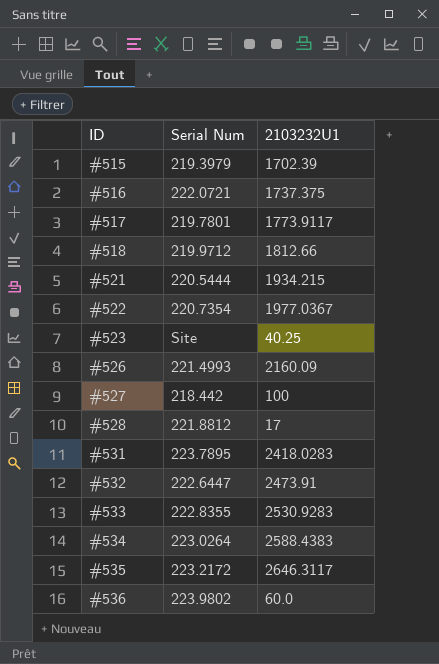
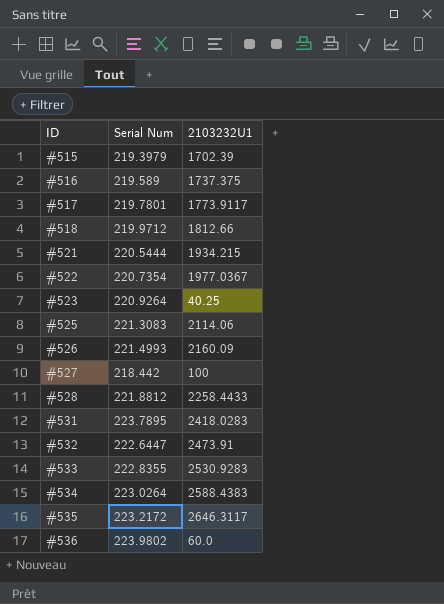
#516 | Serial Num: 222.0721 -> 219.589
#523 | Serial Num: Site -> 220.9264
row #525: none -> 221.3083 | 2114.06
#528 | 2103232U1: 17 -> 2258.4433

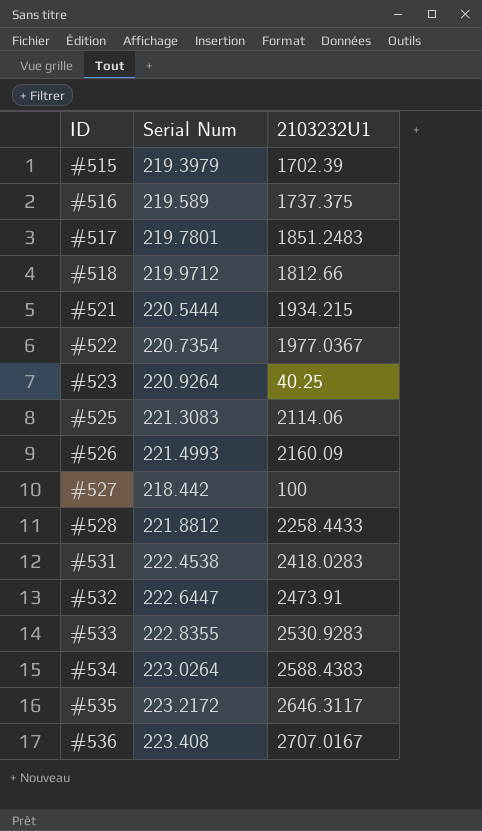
#517 | 2103232U1: 1773.9117 -> 1851.2483
#531 | Serial Num: 223.7895 -> 222.4538
#536 | Serial Num: 223.9802 -> 223.408
#536 | 2103232U1: 60.0 -> 2707.0167

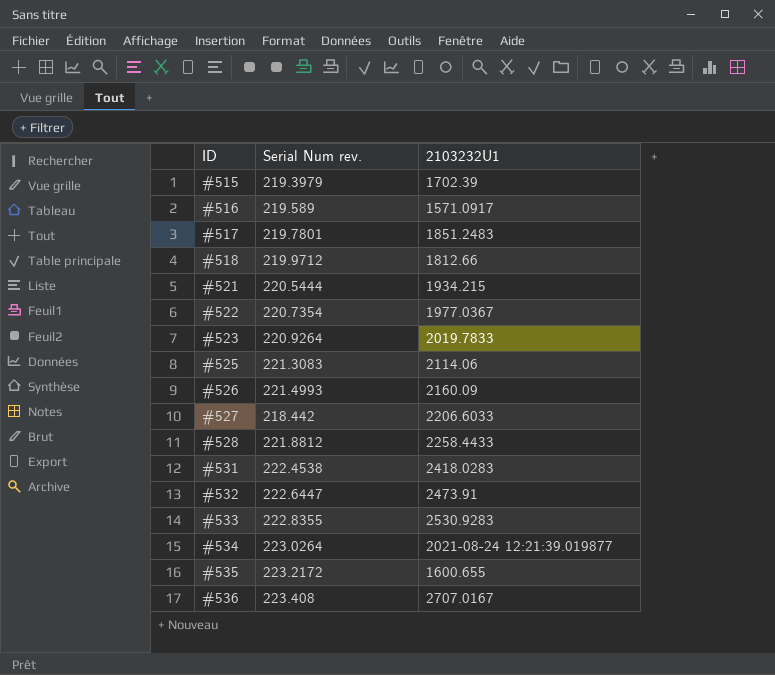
column name: Serial Num -> Serial Num rev.
#516 | 2103232U1: 1737.375 -> 1571.0917
#523 | 2103232U1: 40.25 -> 2019.7833
#527 | 2103232U1: 100 -> 2206.6033
#534 | 2103232U1: 2588.4383 -> 2021-08-24 12:21:39.019877
#535 | 2103232U1: 2646.3117 -> 1600.655

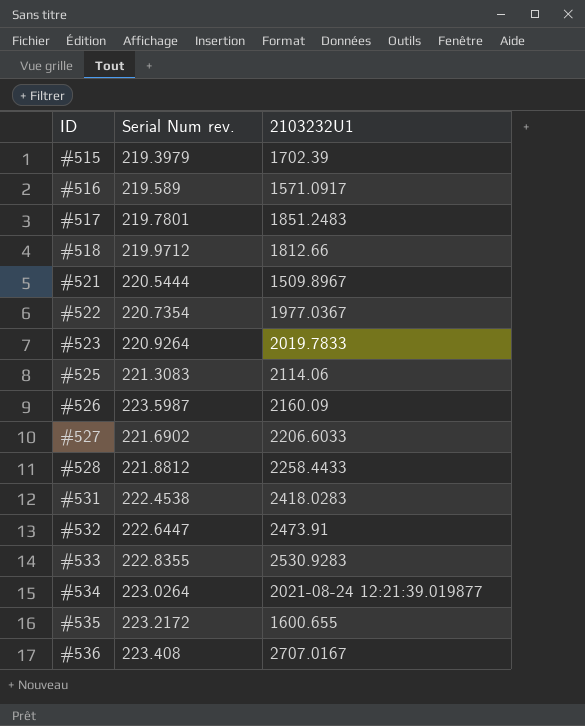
#521 | 2103232U1: 1934.215 -> 1509.8967
#526 | Serial Num rev.: 221.4993 -> 223.5987
#527 | Serial Num rev.: 218.442 -> 221.6902

